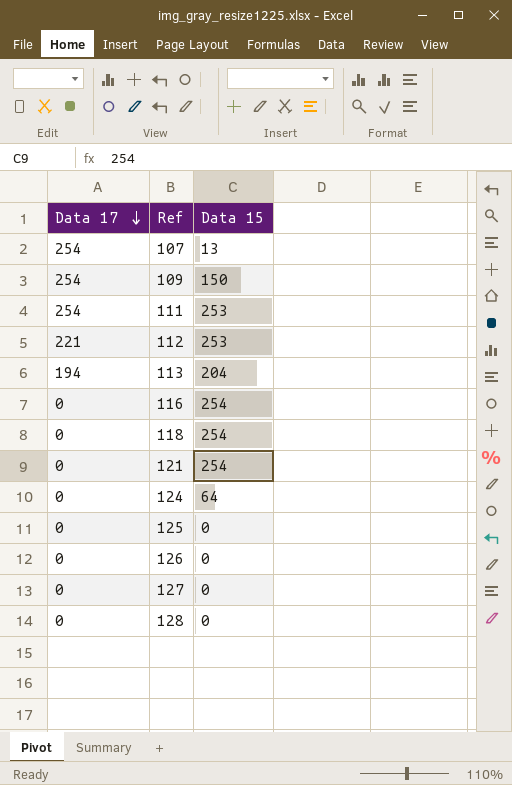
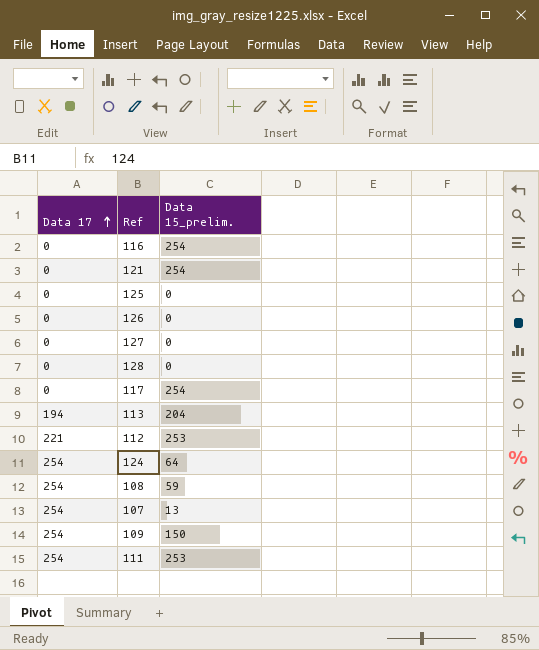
row order: Data 17 descending -> Data 17 ascending
column name: Data 15 -> Data 15_prelim.
row 118: 0 | 254 -> none
row 117: none -> 0 | 254
124 | Data 17: 0 -> 254
row 108: none -> 254 | 59

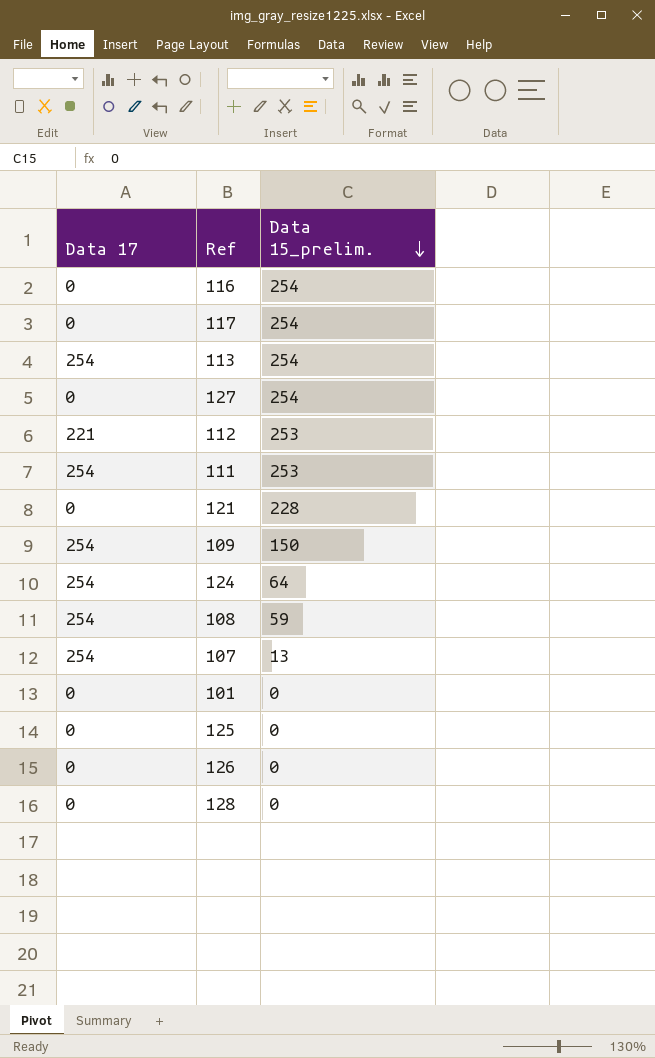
row order: Data 17 ascending -> Data 15_prelim. descending
113 | Data 17: 194 -> 254
113 | Data 15_prelim.: 204 -> 254
127 | Data 15_prelim.: 0 -> 254
121 | Data 15_prelim.: 254 -> 228
row 101: none -> 0 | 0

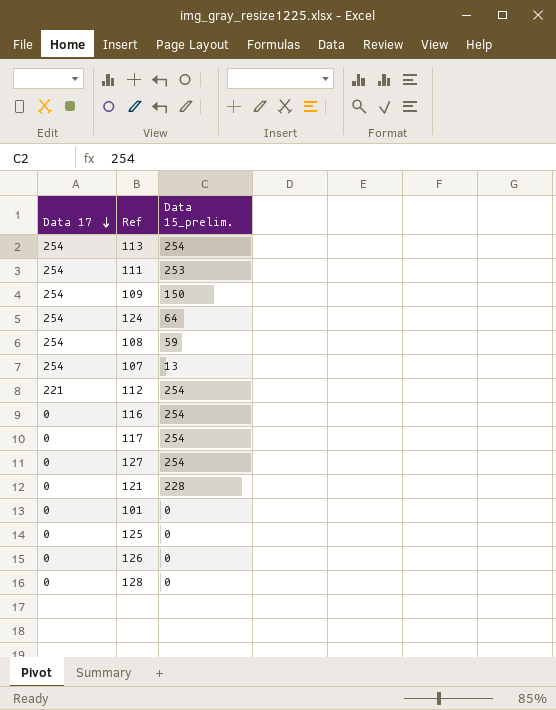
row order: Data 15_prelim. descending -> Data 17 descending
112 | Data 15_prelim.: 253 -> 254

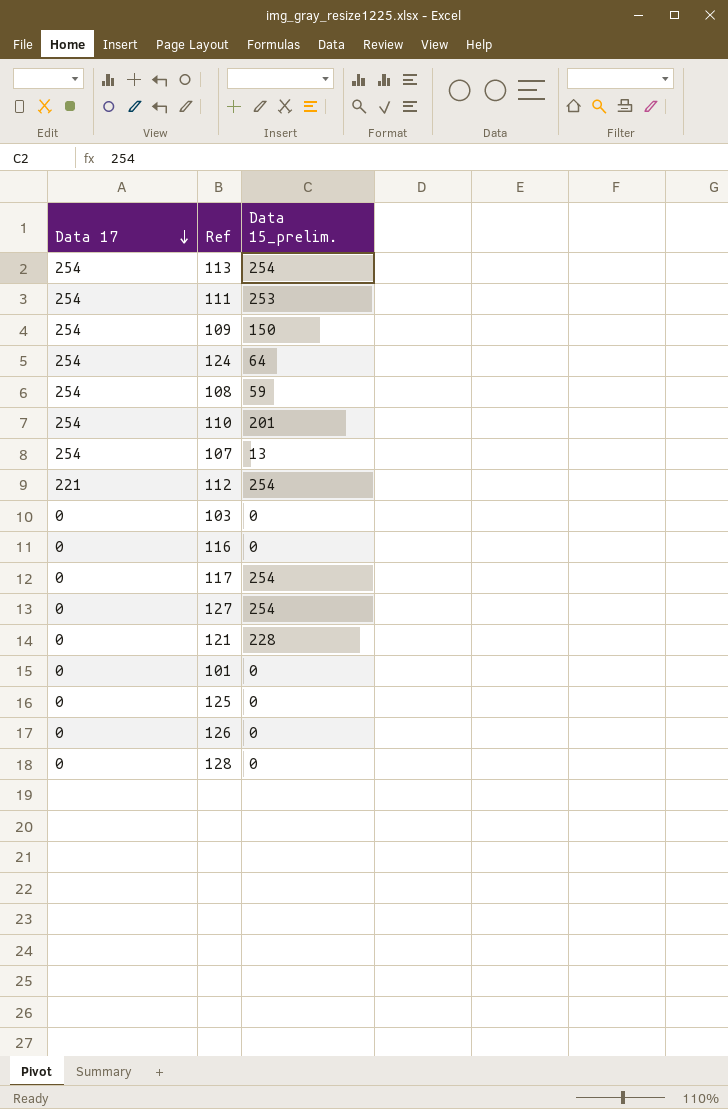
row 110: none -> 254 | 201
row 103: none -> 0 | 0
116 | Data 15_prelim.: 254 -> 0

